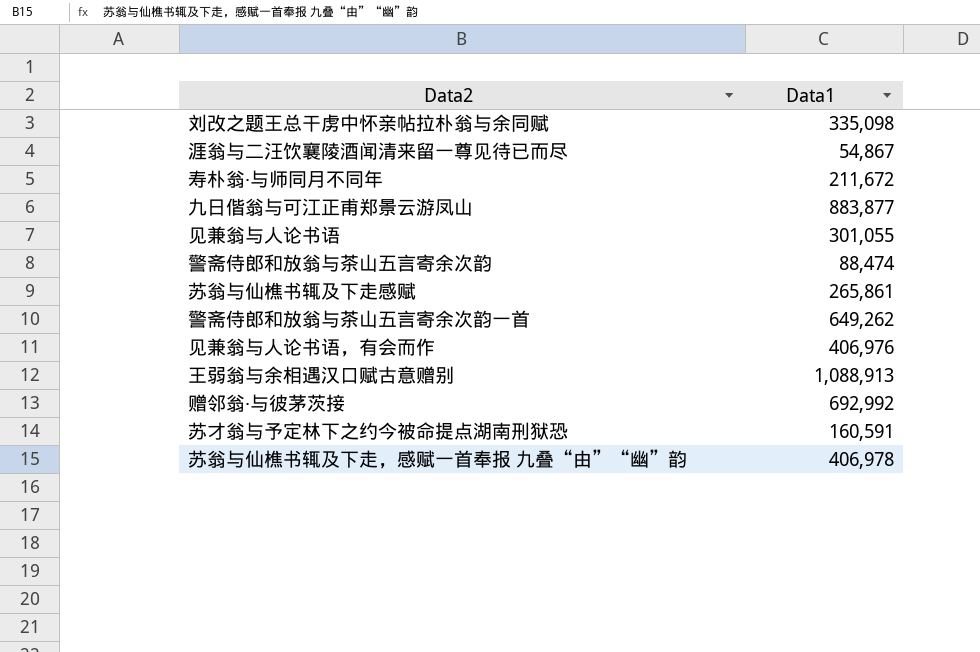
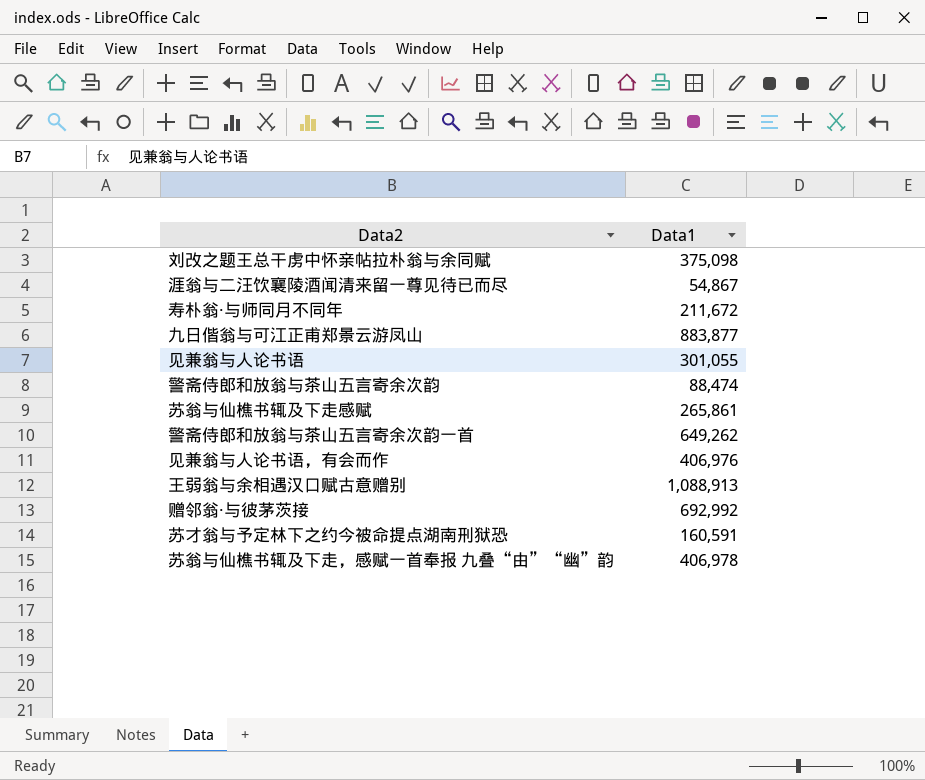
刘改之题王总干虏中怀亲帖拉朴翁与余同赋 | Data1: 335,098 -> 375,098

